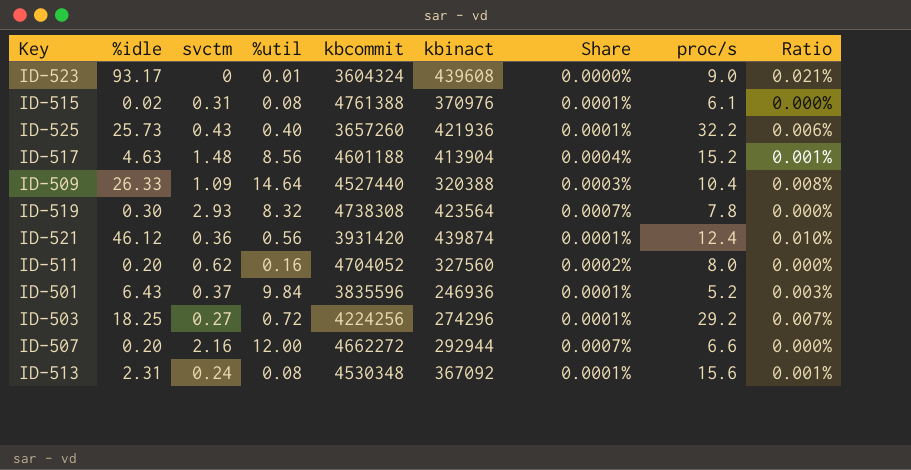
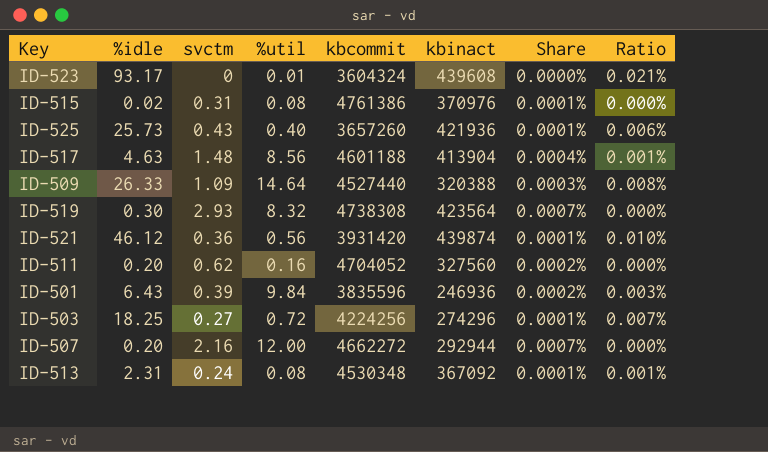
column proc/s | position: 8 -> none
ID-515 | kbcommit: 4761388 -> 4761386
ID-501 | svctm: 0.37 -> 0.39
ID-501 | Share: 0.0001% -> 0.0002%

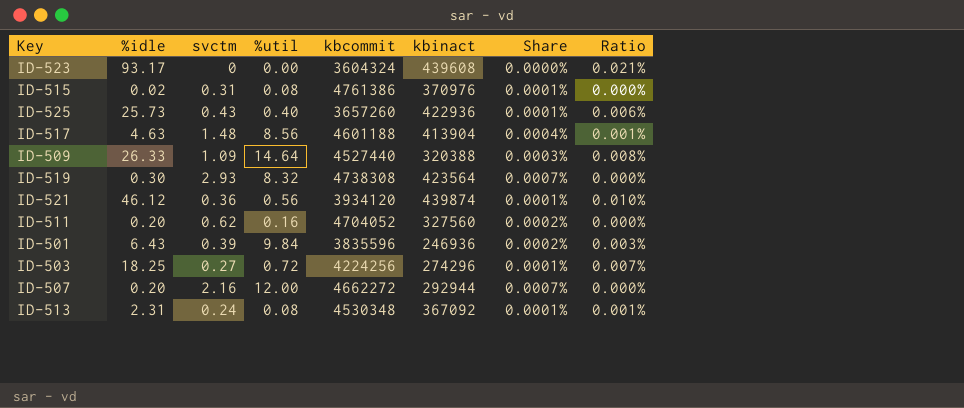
ID-523 | %util: 0.01 -> 0.00
ID-525 | kbinact: 421936 -> 422936
ID-521 | kbcommit: 3931420 -> 3934120

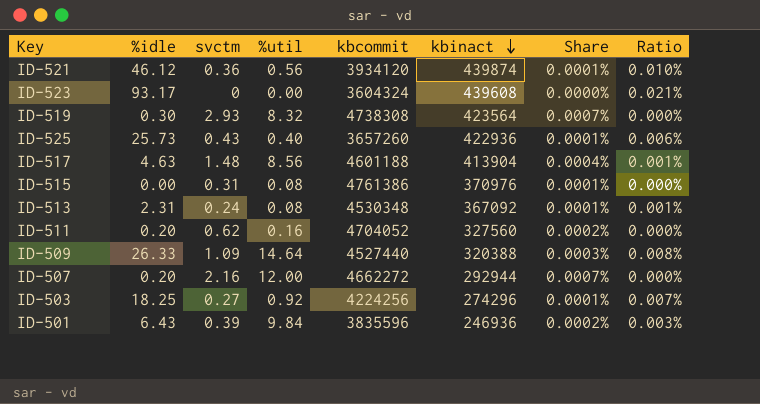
row order: none -> kbinact descending
ID-515 | %idle: 0.02 -> 0.00
ID-503 | %util: 0.72 -> 0.92

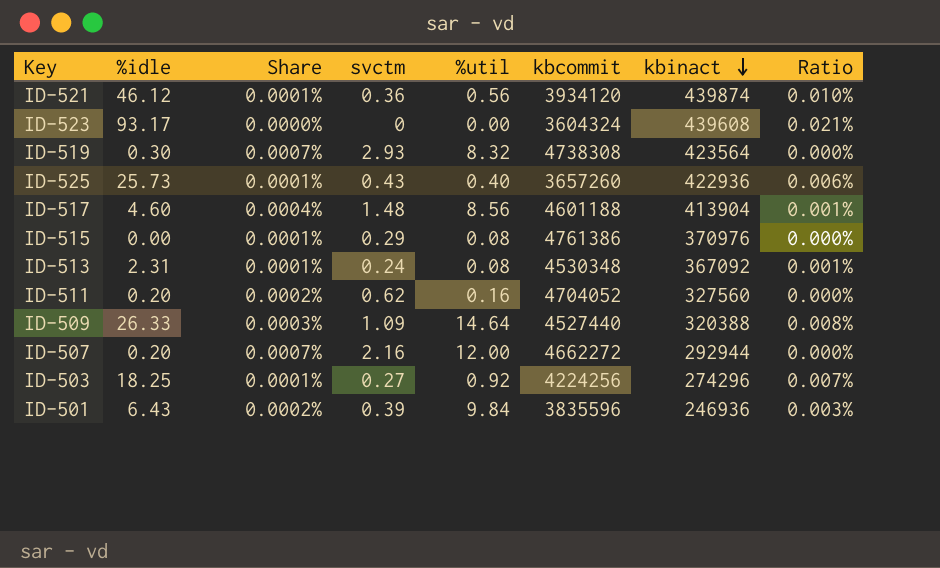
column Share | position: 7 -> 3
ID-517 | %idle: 4.63 -> 4.60
ID-515 | svctm: 0.31 -> 0.29

